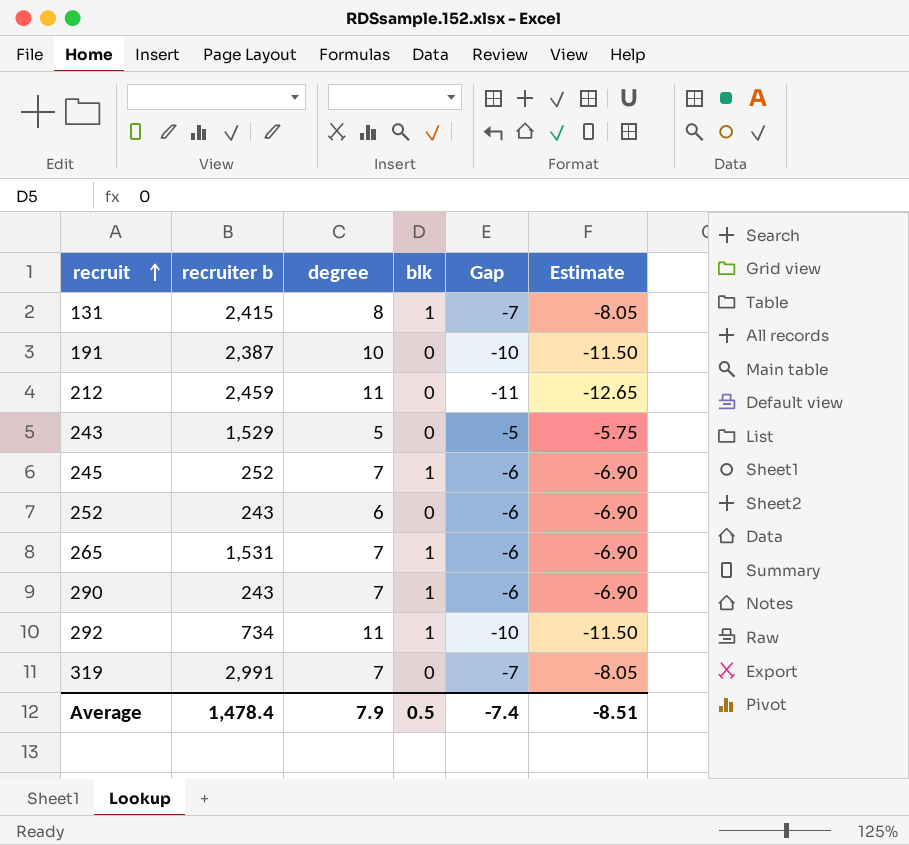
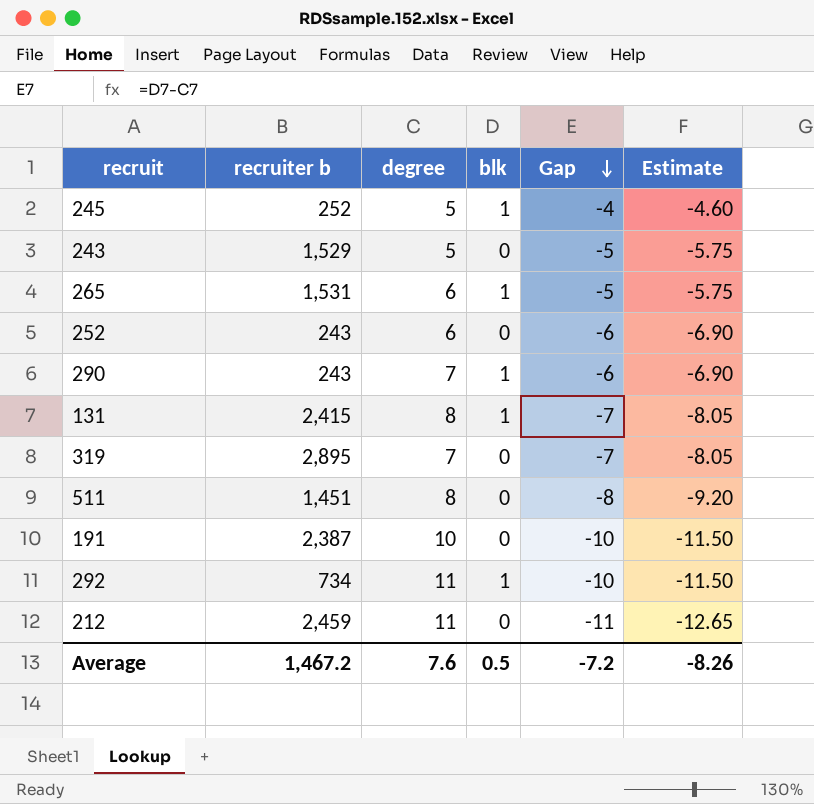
row order: recruit ascending -> Gap descending
245 | degree: 7 -> 5
245 | Gap: -6 -> -4
245 | Estimate: -6.90 -> -4.60
265 | degree: 7 -> 6
265 | Gap: -6 -> -5
265 | Estimate: -6.90 -> -5.75
319 | recruiter b: 2,991 -> 2,895
row 511: none -> 1,451 | 8 | 0 | -8 | -9.20
Average | recruiter b: 1,478.4 -> 1,467.2
Average | degree: 7.9 -> 7.6
Average | Gap: -7.4 -> -7.2
Average | Estimate: -8.51 -> -8.26

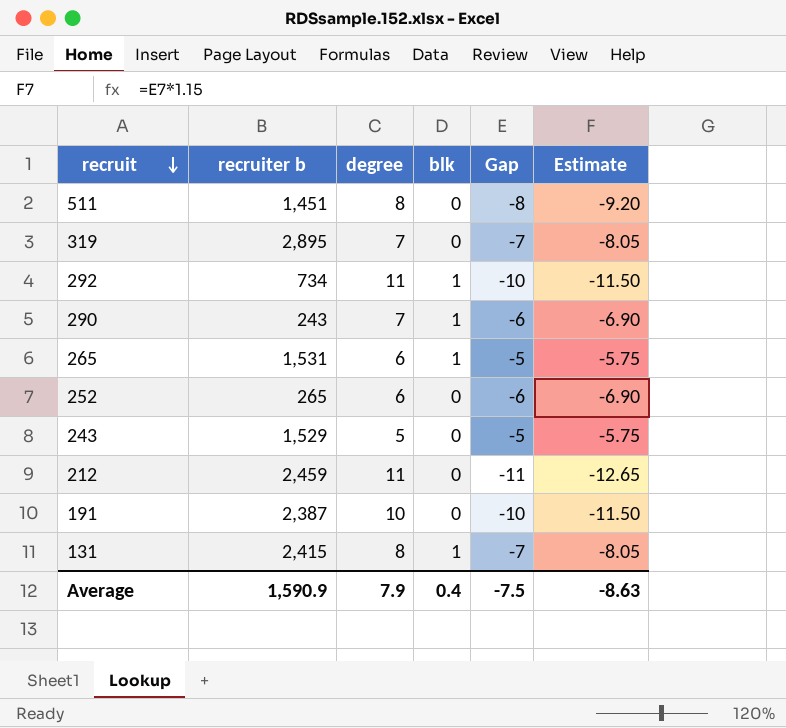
row order: Gap descending -> recruit descending
row 245: 252 | 5 | 1 | -4 | -4.60 -> none
252 | recruiter b: 243 -> 265
Average | recruiter b: 1,467.2 -> 1,590.9
Average | degree: 7.6 -> 7.9
Average | blk: 0.5 -> 0.4
Average | Gap: -7.2 -> -7.5
Average | Estimate: -8.26 -> -8.63

